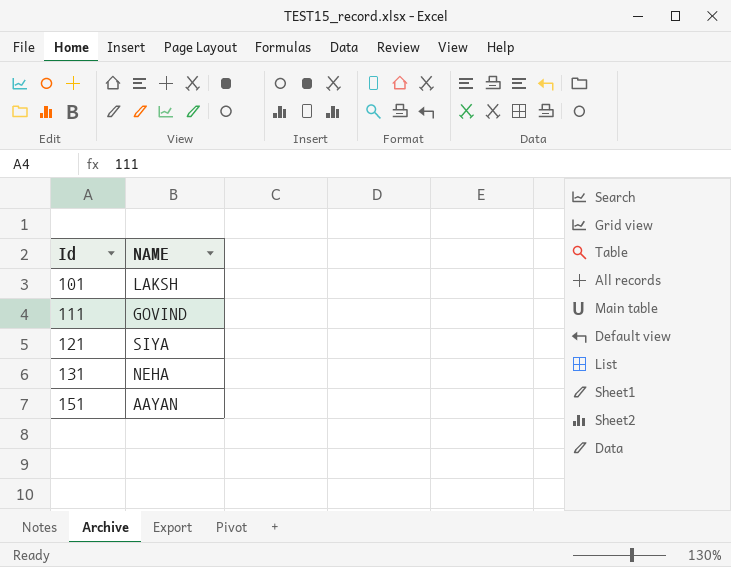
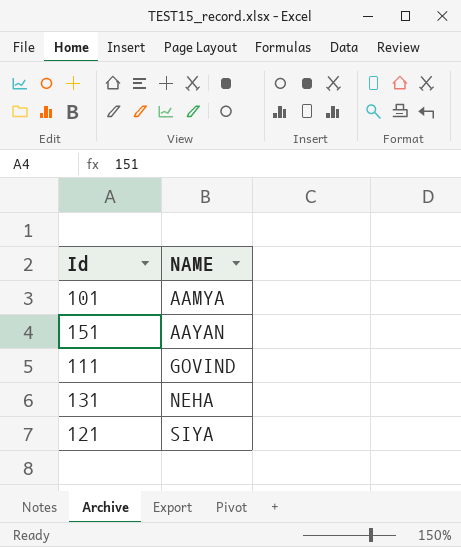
row order: Id ascending -> NAME ascending
101 | NAME: LAKSH -> AAMYA

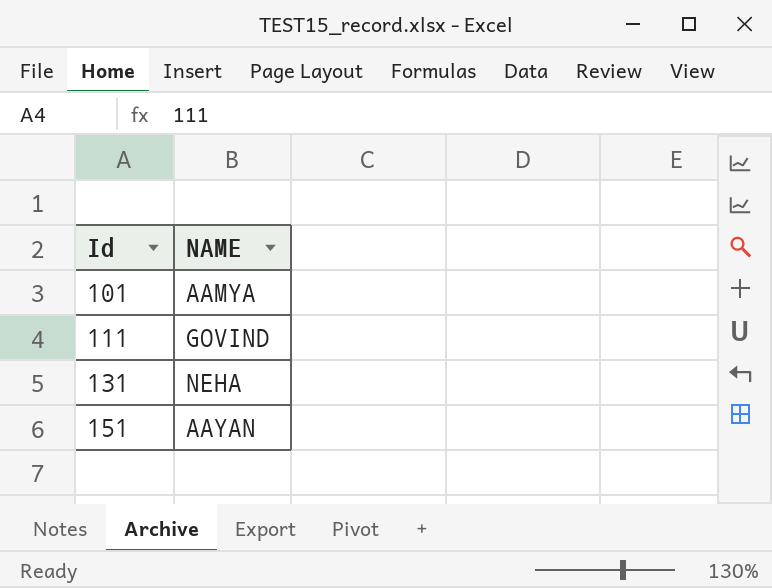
row order: NAME ascending -> Id ascending
row 121: SIYA -> none

